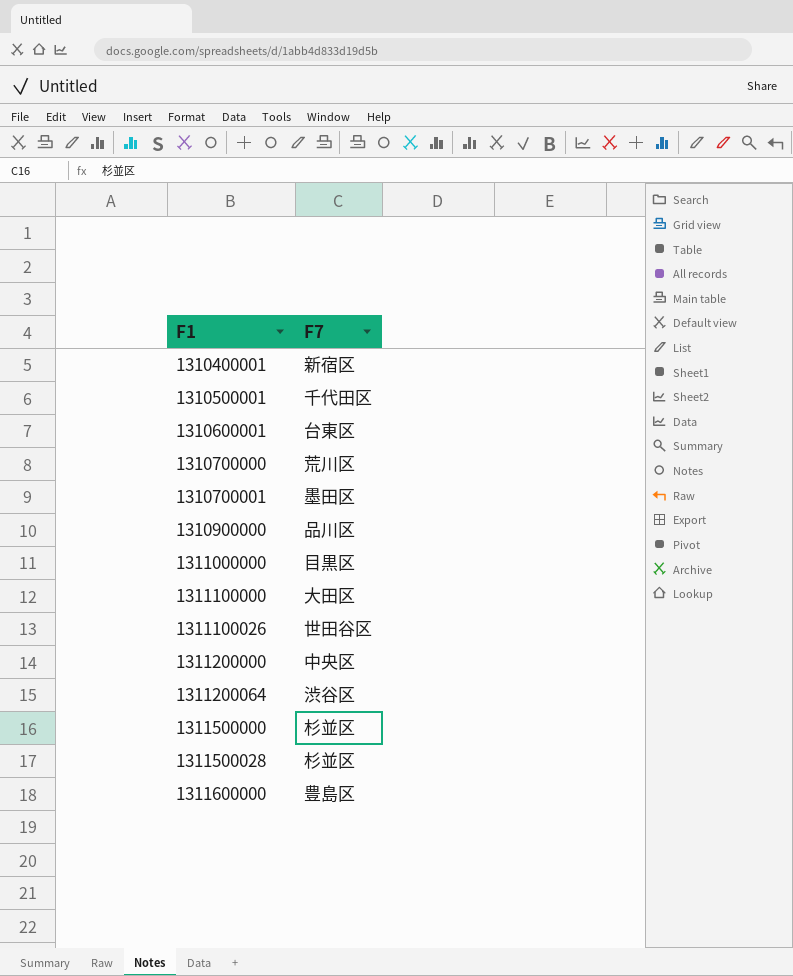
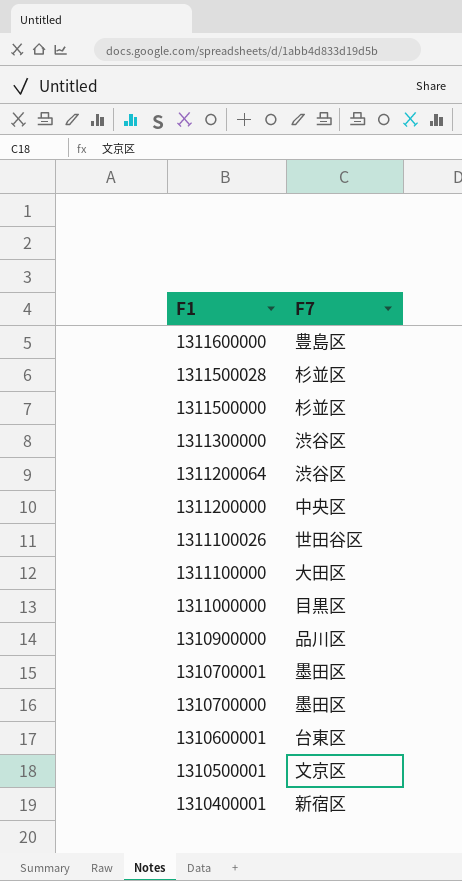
row order: F1 ascending -> F1 descending
row 1311300000: none -> 渋谷区
1310700000 | F7: 荒川区 -> 墨田区
1310500001 | F7: 千代田区 -> 文京区

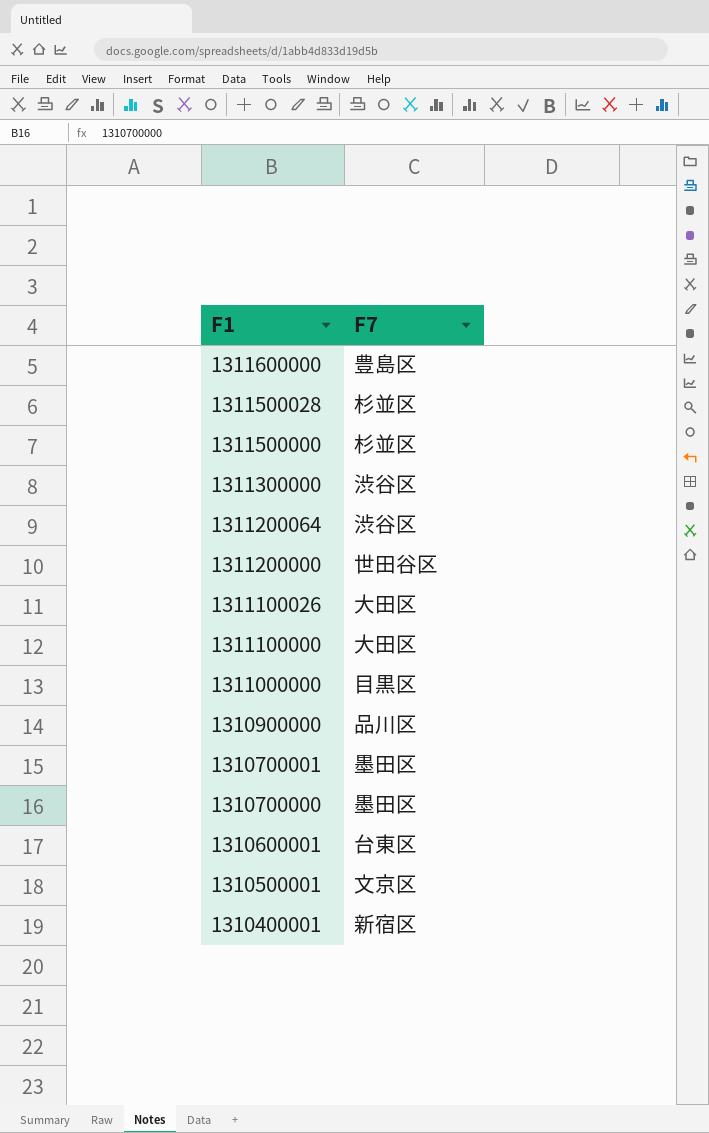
1311200000 | F7: 中央区 -> 世田谷区
1311100026 | F7: 世田谷区 -> 大田区

